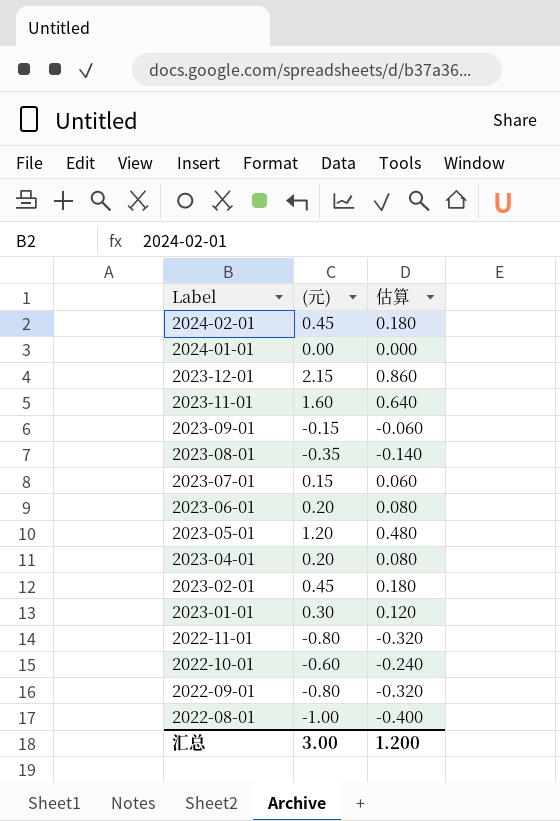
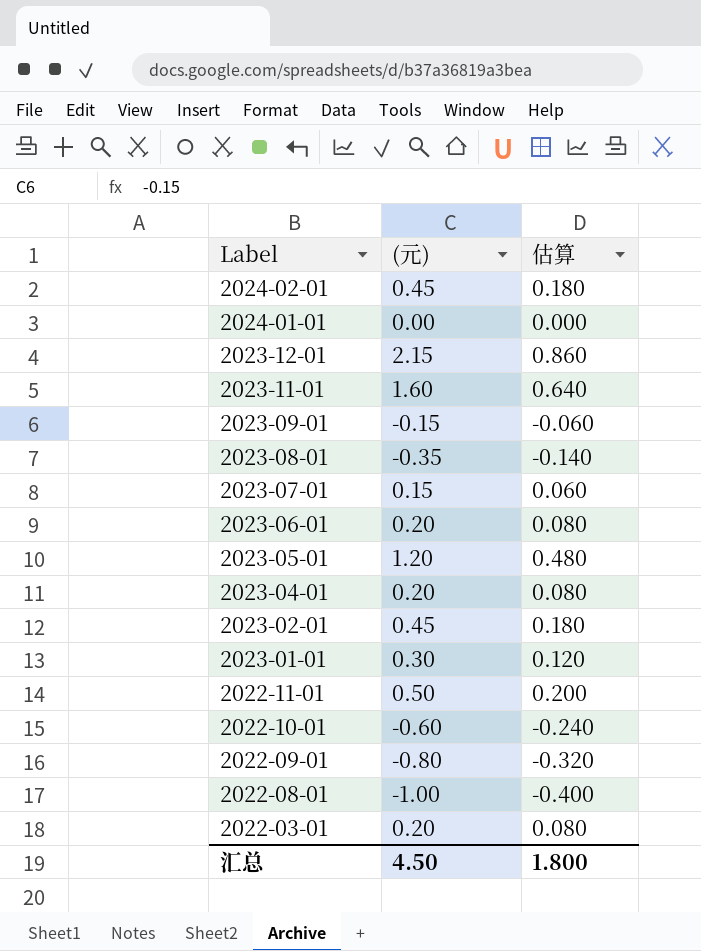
2022-11-01 | (元): -0.80 -> 0.50
2022-11-01 | 估算: -0.320 -> 0.200
row 2022-03-01: none -> 0.20 | 0.080
汇总 | (元): 3.00 -> 4.50
汇总 | 估算: 1.200 -> 1.800

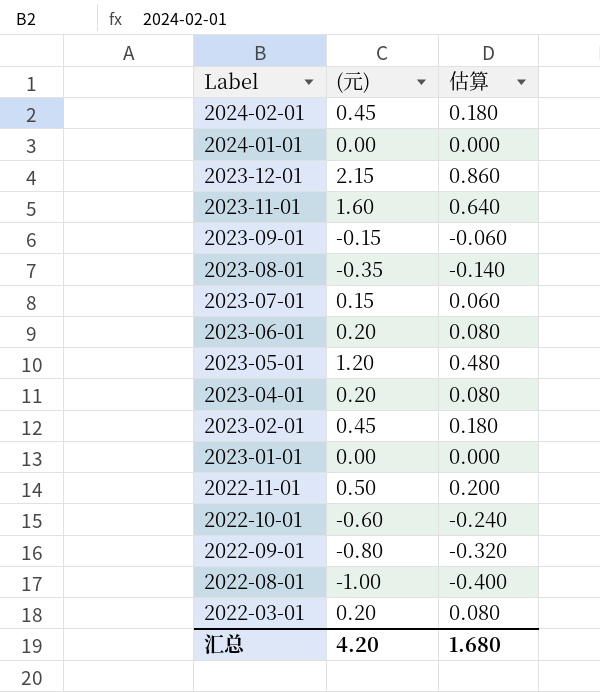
2023-01-01 | (元): 0.30 -> 0.00
2023-01-01 | 估算: 0.120 -> 0.000
汇总 | (元): 4.50 -> 4.20
汇总 | 估算: 1.800 -> 1.680

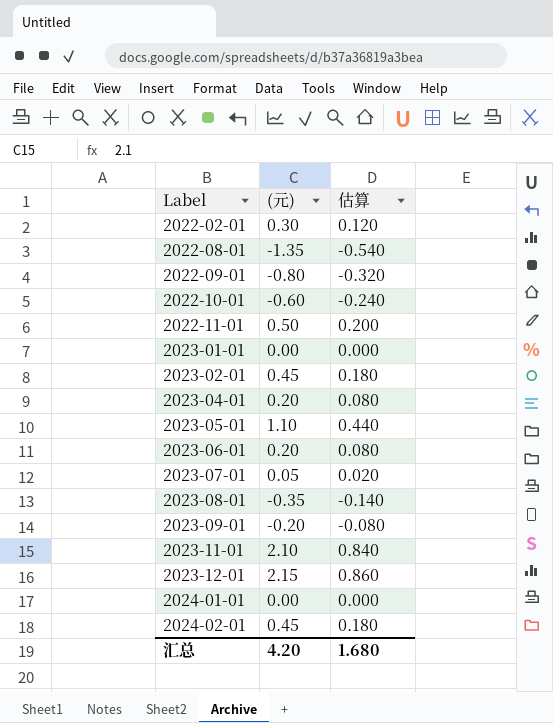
row order: Label descending -> Label ascending
row 2022-03-01: 0.20 | 0.080 -> none
row 2022-02-01: none -> 0.30 | 0.120
2022-08-01 | (元): -1.00 -> -1.35
2022-08-01 | 估算: -0.400 -> -0.540
2023-05-01 | (元): 1.20 -> 1.10
2023-05-01 | 估算: 0.480 -> 0.440
2023-07-01 | (元): 0.15 -> 0.05
2023-07-01 | 估算: 0.060 -> 0.020
2023-09-01 | (元): -0.15 -> -0.20
2023-09-01 | 估算: -0.060 -> -0.080
2023-11-01 | (元): 1.60 -> 2.10
2023-11-01 | 估算: 0.640 -> 0.840

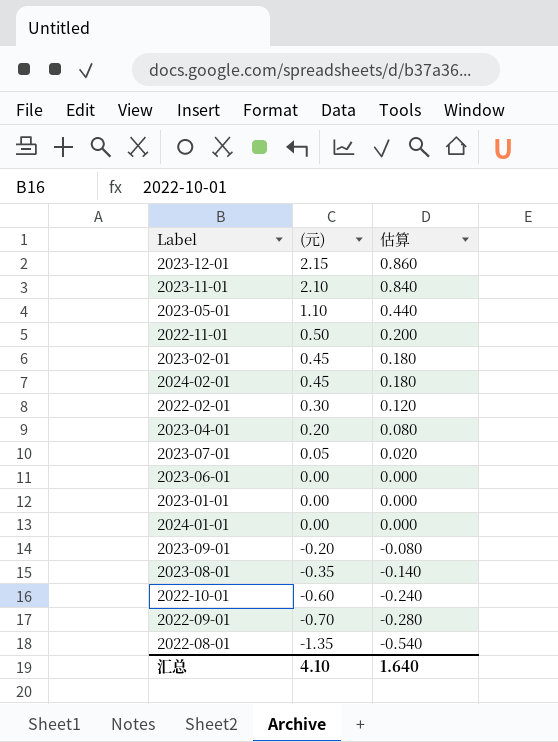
row order: Label ascending -> (元) descending
2023-06-01 | (元): 0.20 -> 0.00
2023-06-01 | 估算: 0.080 -> 0.000
2022-09-01 | (元): -0.80 -> -0.70
2022-09-01 | 估算: -0.320 -> -0.280
汇总 | (元): 4.20 -> 4.10
汇总 | 估算: 1.680 -> 1.640

